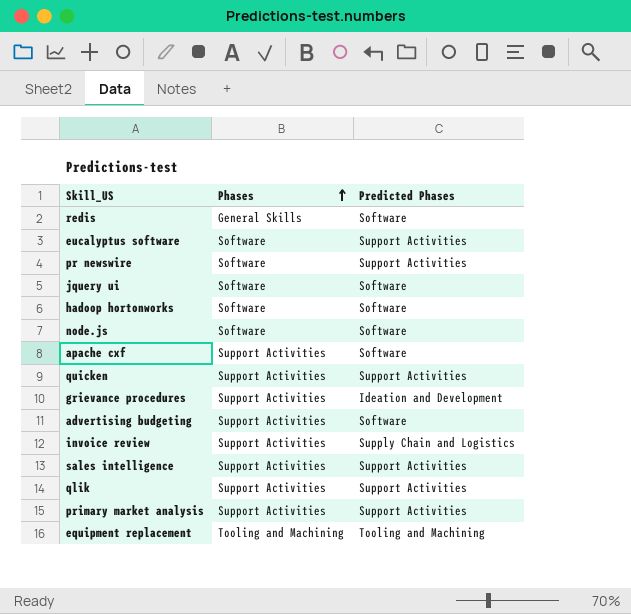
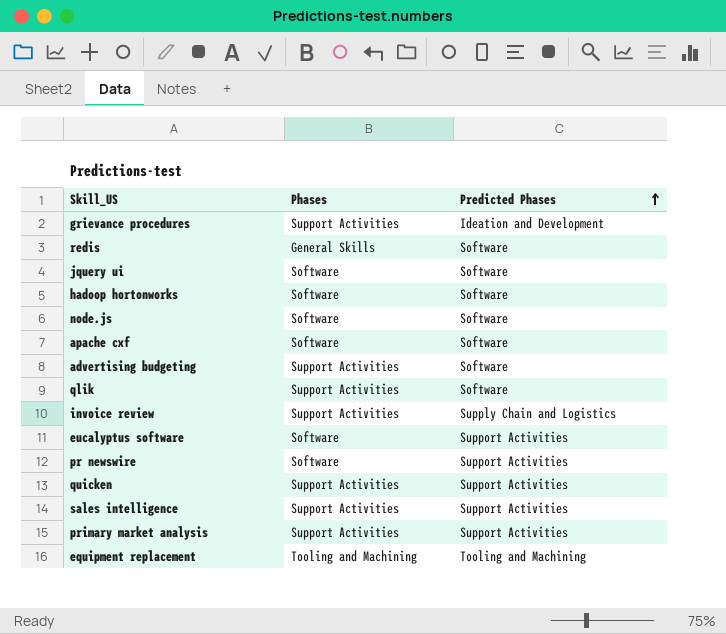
row order: Phases ascending -> Predicted Phases ascending
apache cxf | Phases: Support Activities -> Software
qlik | Predicted Phases: Support Activities -> Software

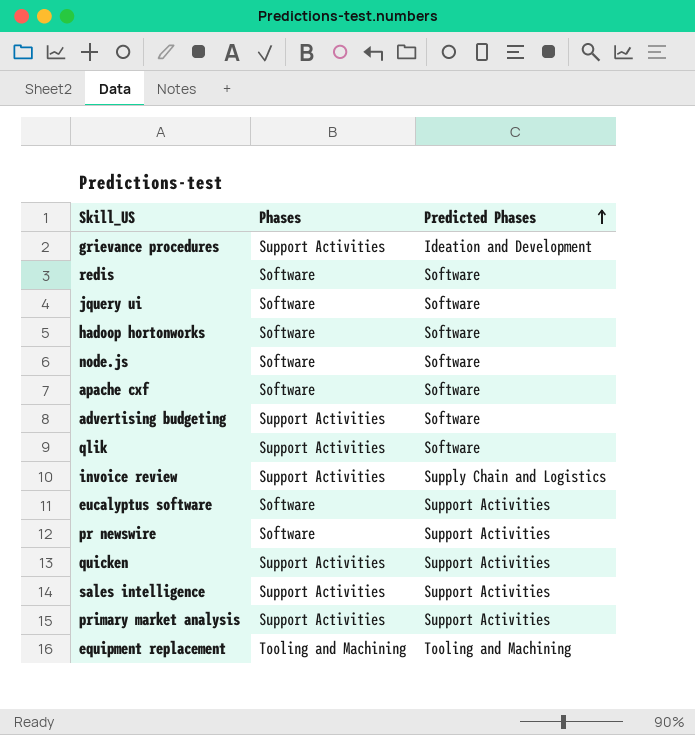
redis | Phases: General Skills -> Software

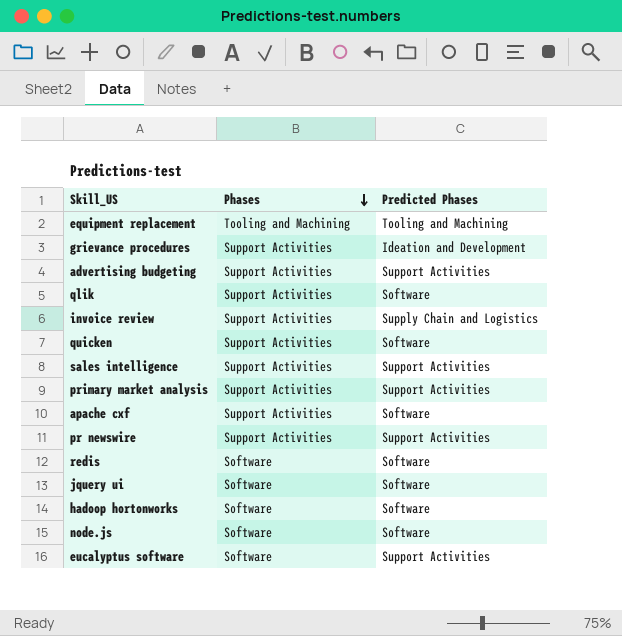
row order: Predicted Phases ascending -> Phases descending
advertising budgeting | Predicted Phases: Software -> Support Activities
quicken | Predicted Phases: Support Activities -> Software
apache cxf | Phases: Software -> Support Activities
pr newswire | Phases: Software -> Support Activities

